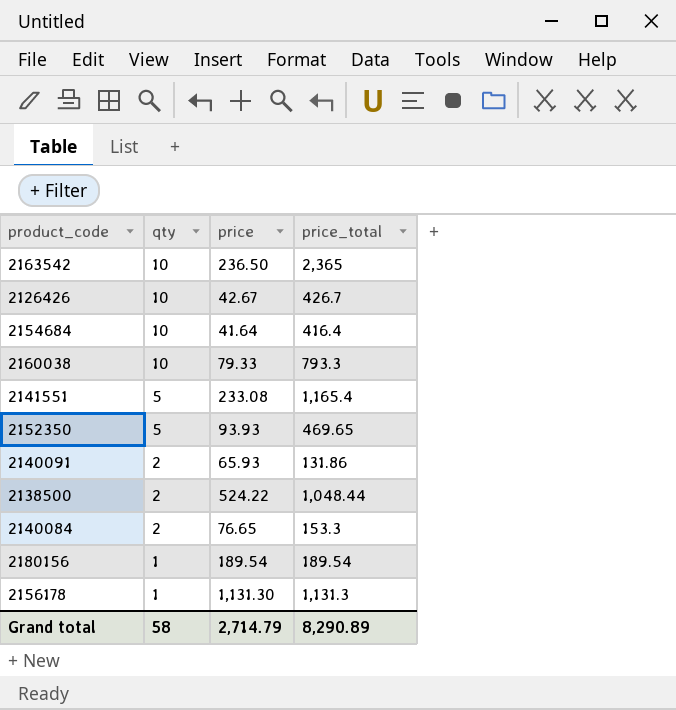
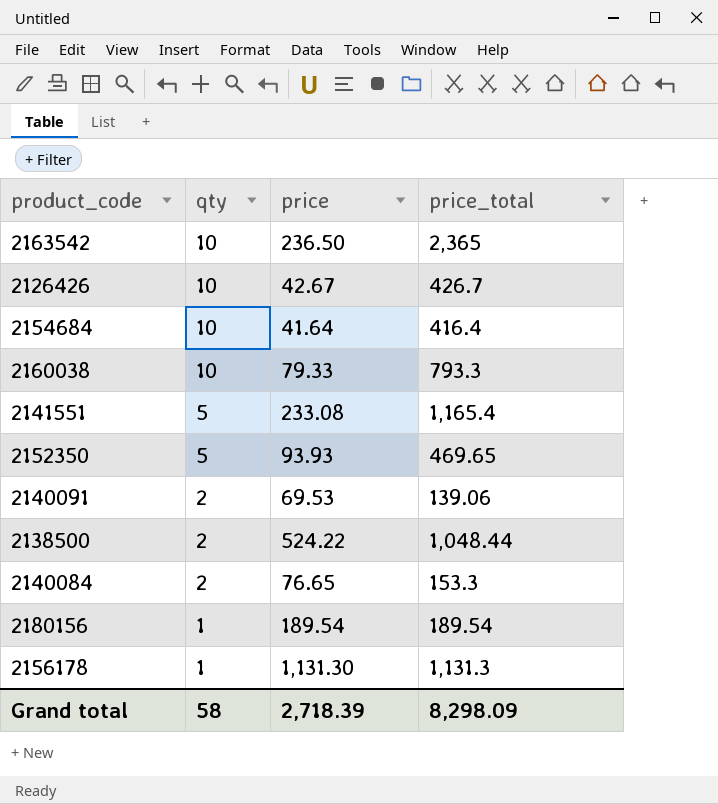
2140091 | price: 65.93 -> 69.53
2140091 | price_total: 131.86 -> 139.06
Grand total | price: 2,714.79 -> 2,718.39
Grand total | price_total: 8,290.89 -> 8,298.09

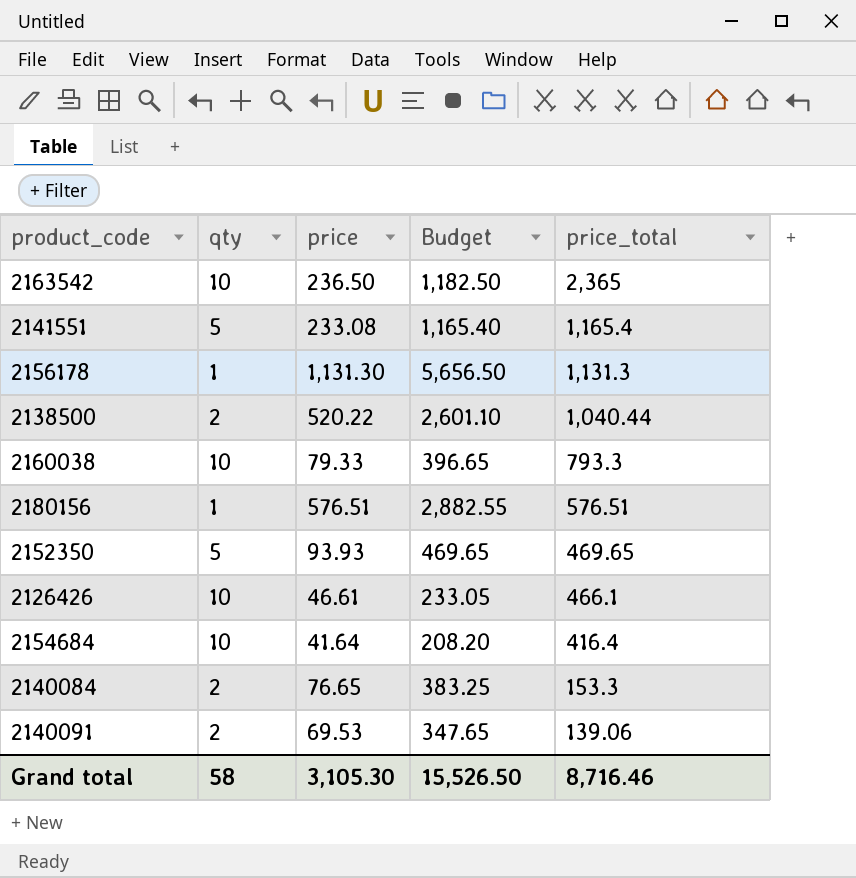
row order: qty descending -> price_total descending
column Budget | formula: none -> [price] * 5
2138500 | price: 524.22 -> 520.22
2138500 | price_total: 1,048.44 -> 1,040.44
2180156 | price: 189.54 -> 576.51
2180156 | price_total: 189.54 -> 576.51
2126426 | price: 42.67 -> 46.61
2126426 | price_total: 426.7 -> 466.1
Grand total | price: 2,718.39 -> 3,105.30
Grand total | price_total: 8,298.09 -> 8,716.46

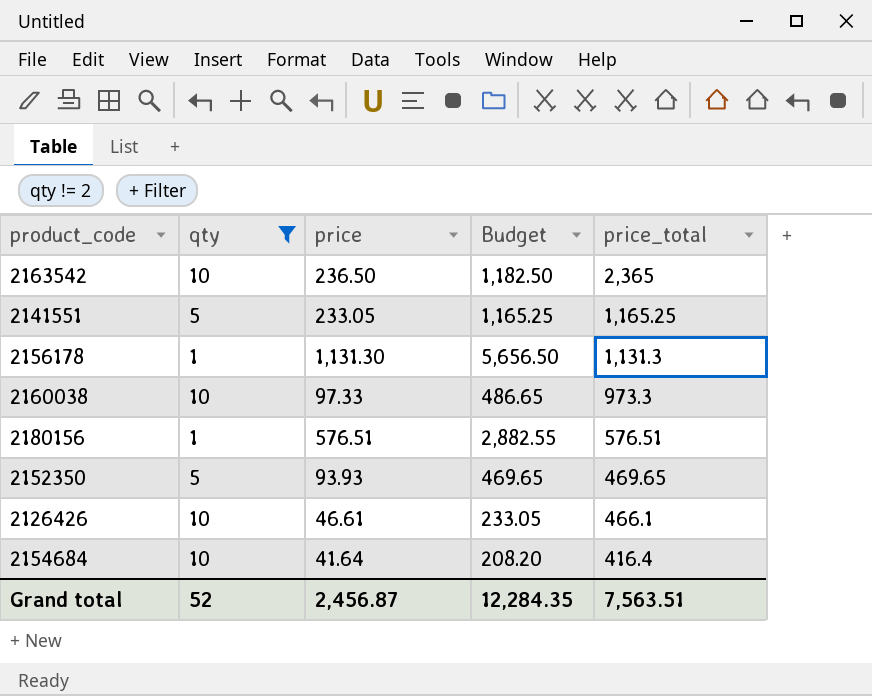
filter: none -> qty != 2
2141551 | price: 233.08 -> 233.05
2141551 | Budget: 1,165.40 -> 1,165.25
2141551 | price_total: 1,165.4 -> 1,165.25
2160038 | price: 79.33 -> 97.33
2160038 | Budget: 396.65 -> 486.65
2160038 | price_total: 793.3 -> 973.3
Grand total | qty: 58 -> 52
Grand total | price: 3,105.30 -> 2,456.87
Grand total | Budget: 15,526.50 -> 12,284.35
Grand total | price_total: 8,716.46 -> 7,563.51

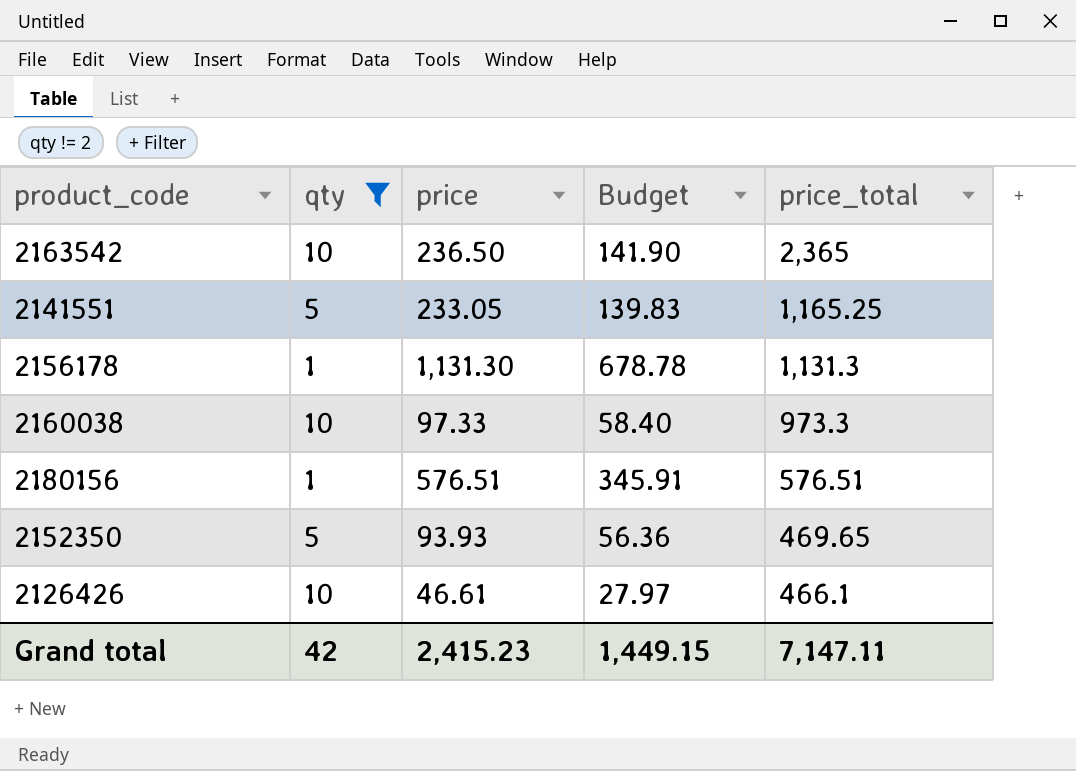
column Budget | formula: [price] * 5 -> [price] * 0.6
row 2154684: 10 | 41.64 | 208.20 | 416.4 -> none
Grand total | qty: 52 -> 42
Grand total | price: 2,456.87 -> 2,415.23
Grand total | Budget: 12,284.35 -> 1,449.15
Grand total | price_total: 7,563.51 -> 7,147.11

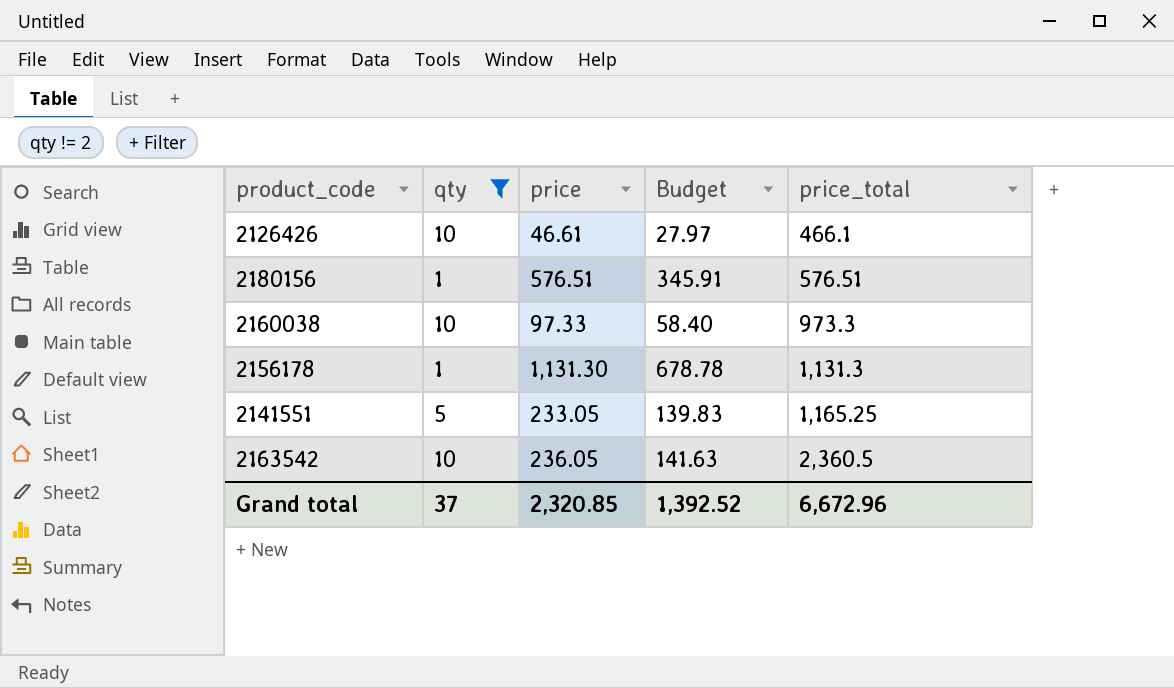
row order: price_total descending -> price_total ascending
row 2152350: 5 | 93.93 | 56.36 | 469.65 -> none
2163542 | price: 236.50 -> 236.05
2163542 | Budget: 141.90 -> 141.63
2163542 | price_total: 2,365 -> 2,360.5
Grand total | qty: 42 -> 37
Grand total | price: 2,415.23 -> 2,320.85
Grand total | Budget: 1,449.15 -> 1,392.52
Grand total | price_total: 7,147.11 -> 6,672.96

